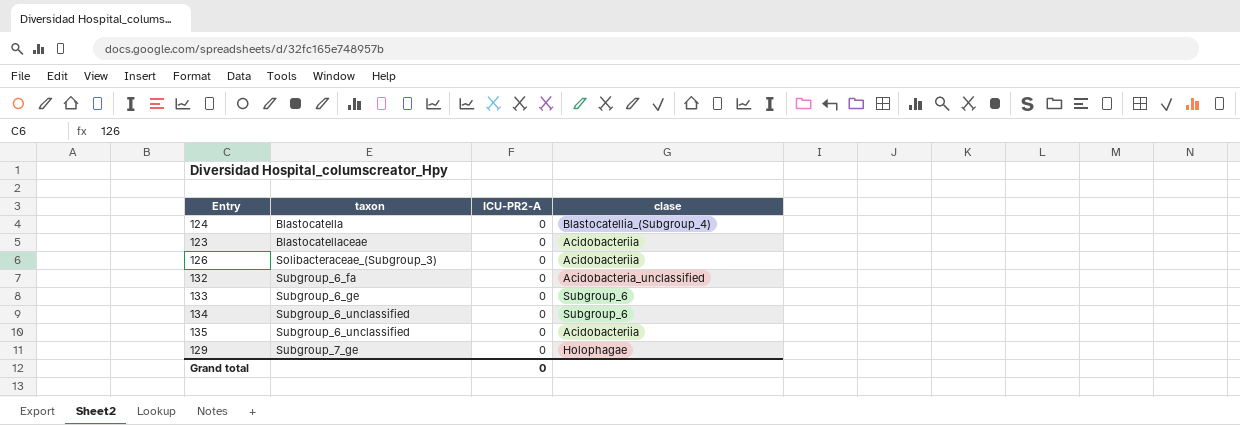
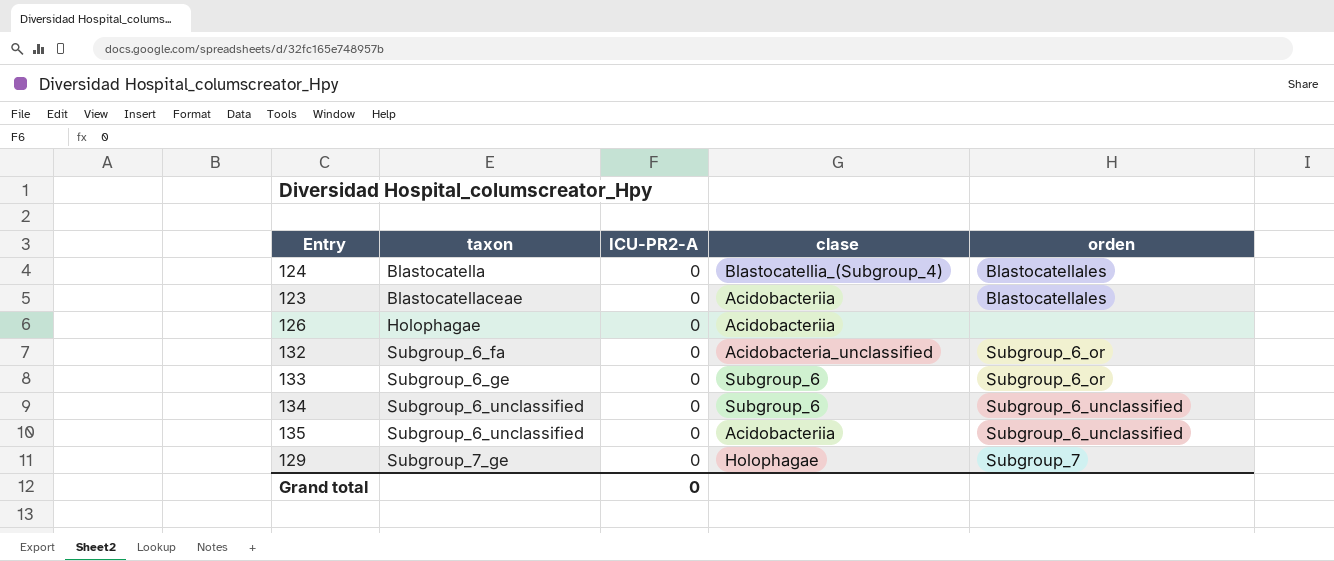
column orden | position: none -> 5
126 | taxon: Solibacteraceae_(Subgroup_3) -> Holophagae

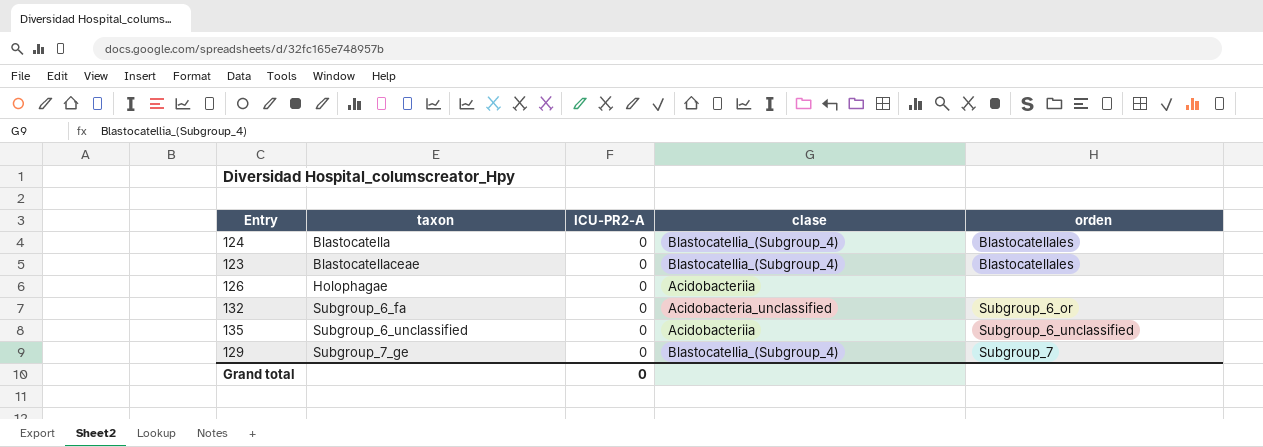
row 133: Subgroup_6_ge | 0 | Subgroup_6 | Subgroup_6_or -> none
row 134: Subgroup_6_unclassified | 0 | Subgroup_6 | Subgroup_6_unclassified -> none
123 | clase: Acidobacteriia -> Blastocatellia_(Subgroup_4)
129 | clase: Holophagae -> Blastocatellia_(Subgroup_4)

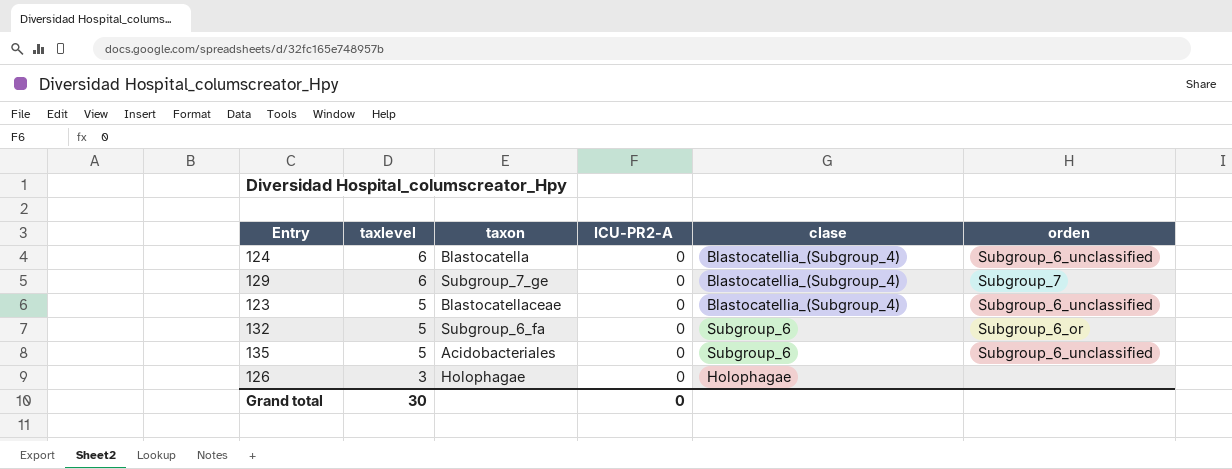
row order: taxon ascending -> taxlevel descending
column taxlevel | position: none -> 2
124 | orden: Blastocatellales -> Subgroup_6_unclassified
123 | orden: Blastocatellales -> Subgroup_6_unclassified
132 | clase: Acidobacteria_unclassified -> Subgroup_6
135 | taxon: Subgroup_6_unclassified -> Acidobacteriales
135 | clase: Acidobacteriia -> Subgroup_6
126 | clase: Acidobacteriia -> Holophagae

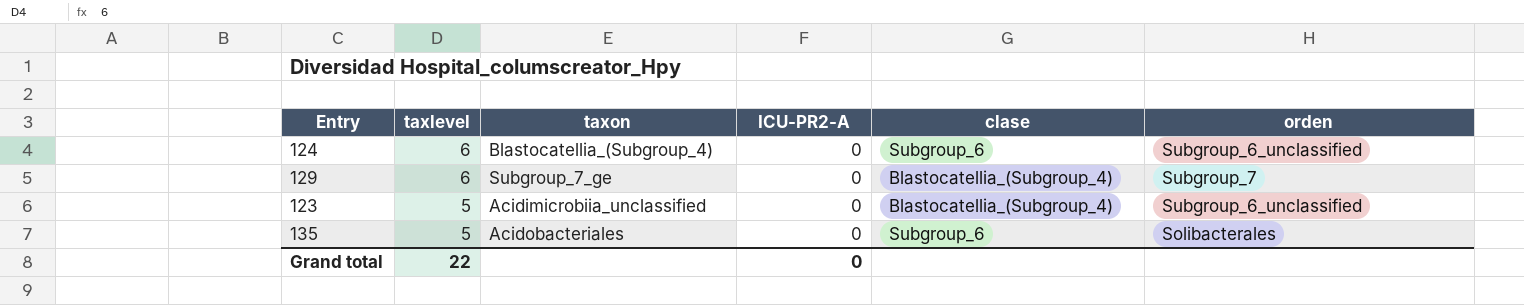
row 132: 5 | Subgroup_6_fa | 0 | Subgroup_6 | Subgroup_6_or -> none
row 126: 3 | Holophagae | 0 | Holophagae | none -> none
124 | taxon: Blastocatella -> Blastocatellia_(Subgroup_4)
124 | clase: Blastocatellia_(Subgroup_4) -> Subgroup_6
123 | taxon: Blastocatellaceae -> Acidimicrobiia_unclassified
135 | orden: Subgroup_6_unclassified -> Solibacterales
Grand total | taxlevel: 30 -> 22

